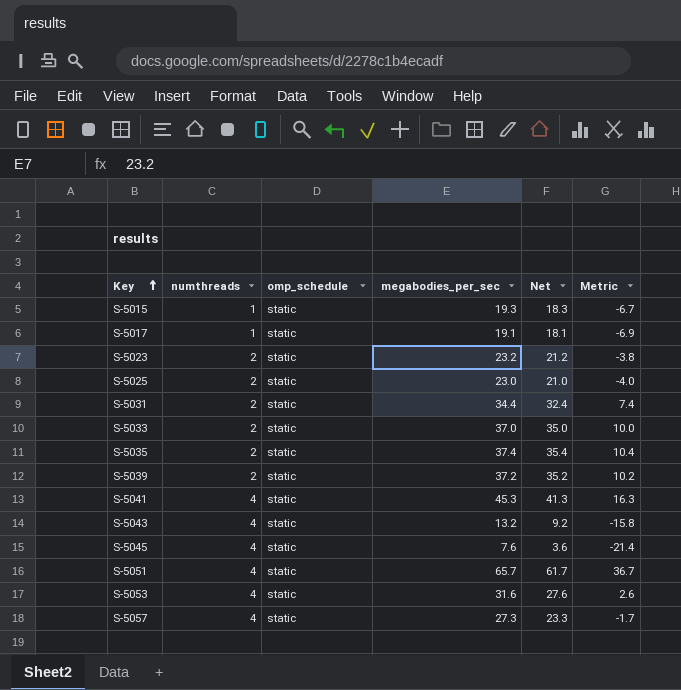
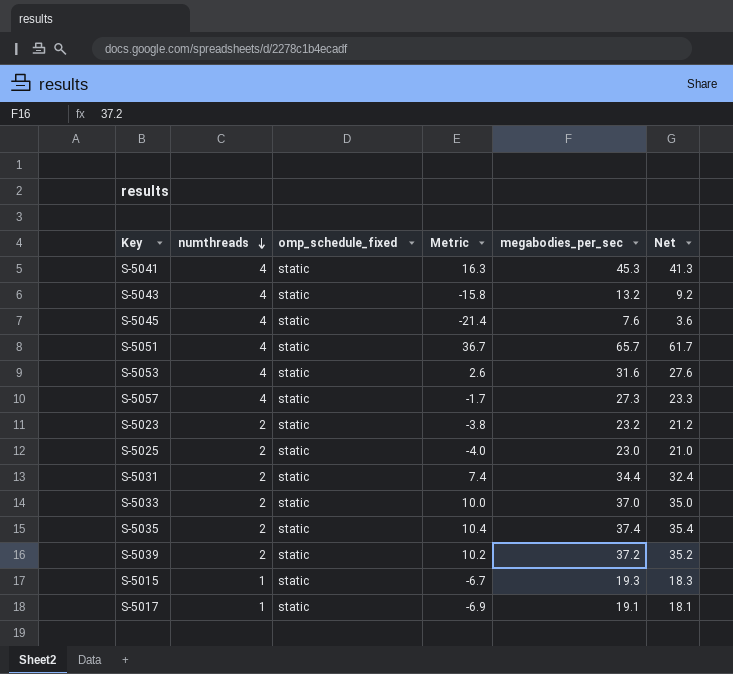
row order: Key ascending -> numthreads descending
column name: omp_schedule -> omp_schedule_fixed
column Metric | position: 6 -> 4

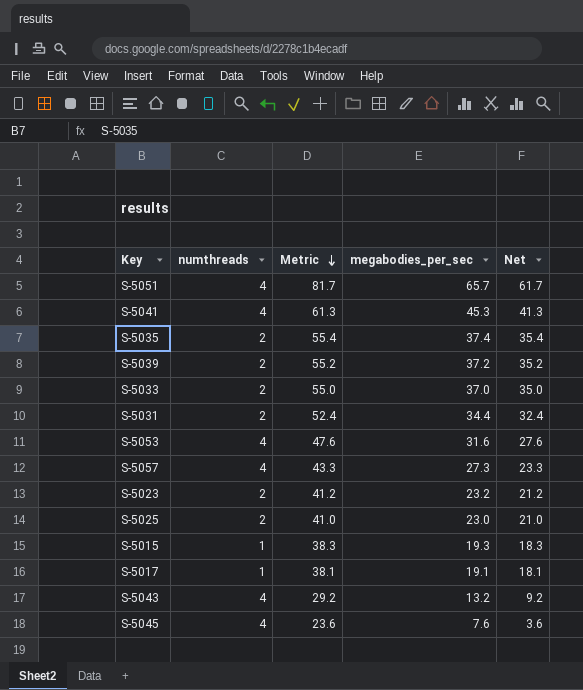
row order: numthreads descending -> Metric descending
column omp_schedule_fixed | position: 3 -> none
column Metric | formula: [Net] - 25 -> [Net] + 20

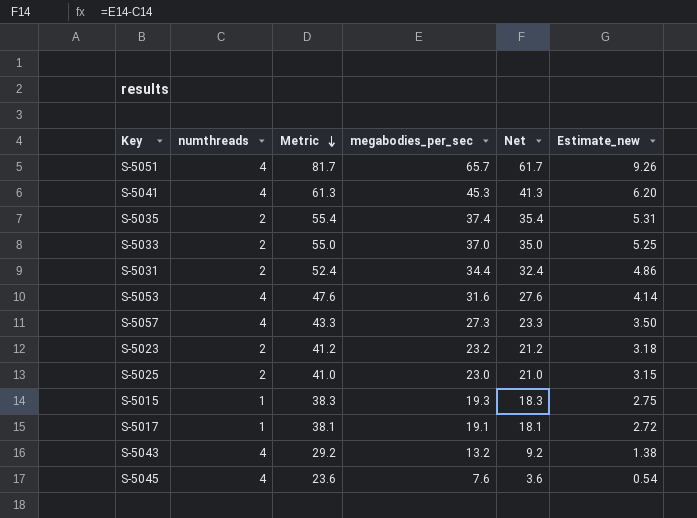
column Estimate_new | formula: none -> [Net] * 0.15
row S-5039: 2 | 55.2 | 37.2 | 35.2 -> none

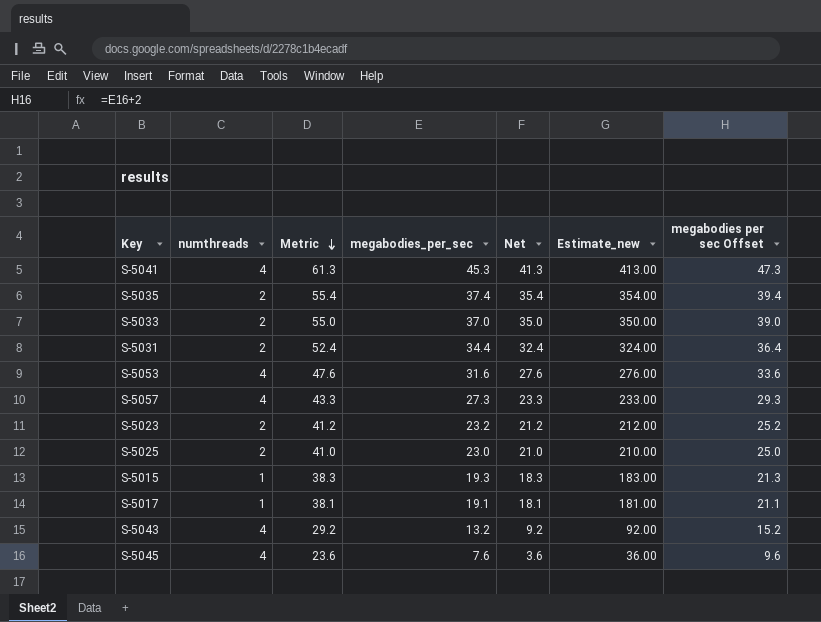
column Estimate_new | formula: [Net] * 0.15 -> [Net] * 10
column megabodies per sec Offset | formula: none -> [megabodies_per_sec] + 2
row S-5051: 4 | 81.7 | 65.7 | 61.7 | 9.26 -> none

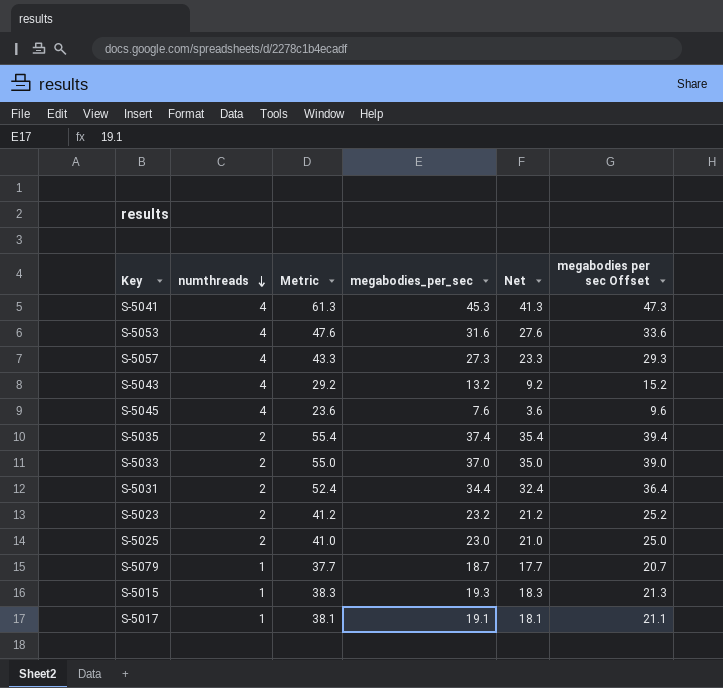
row order: Metric descending -> numthreads descending
column Estimate_new | formula: [Net] * 10 -> none
row S-5079: none -> 1 | 37.7 | 18.7 | 17.7 | 20.7

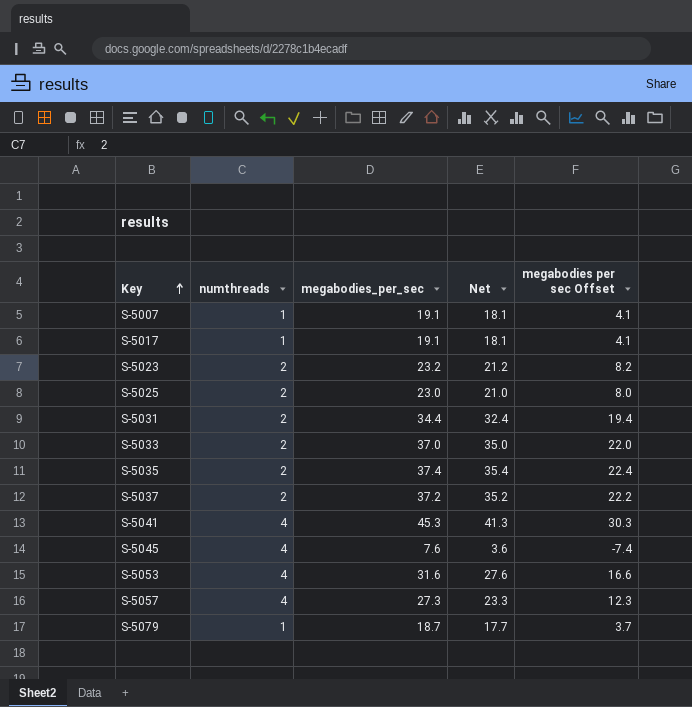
row order: numthreads descending -> Key ascending
column Metric | formula: [Net] + 20 -> none
column megabodies per sec Offset | formula: [megabodies_per_sec] + 2 -> [megabodies_per_sec] - 15
row S-5043: 4 | 29.2 | 13.2 | 9.2 | 15.2 -> none
row S-5015: 1 | 38.3 | 19.3 | 18.3 | 21.3 -> none
row S-5007: none -> 1 | 19.1 | 18.1 | 4.1
row S-5037: none -> 2 | 37.2 | 35.2 | 22.2

